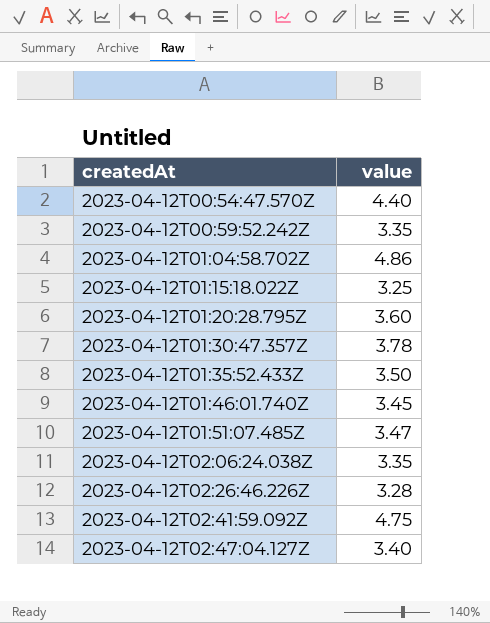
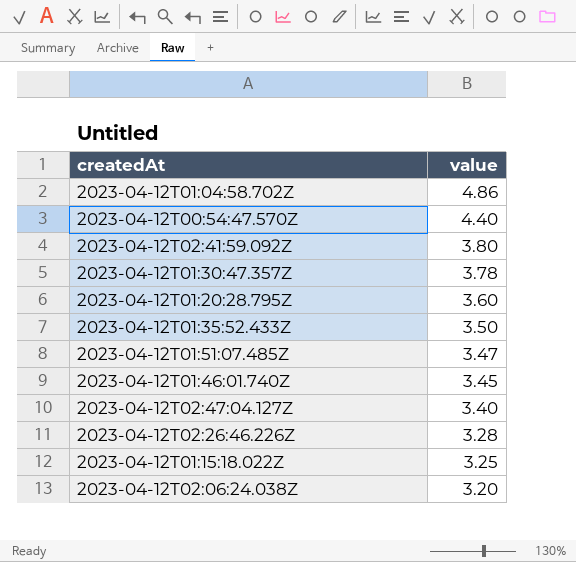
row order: createdAt ascending -> value descending
row 2023-04-12T00:59:52.242Z: 3.35 -> none
2023-04-12T02:41:59.092Z | value: 4.75 -> 3.80
2023-04-12T02:06:24.038Z | value: 3.35 -> 3.20

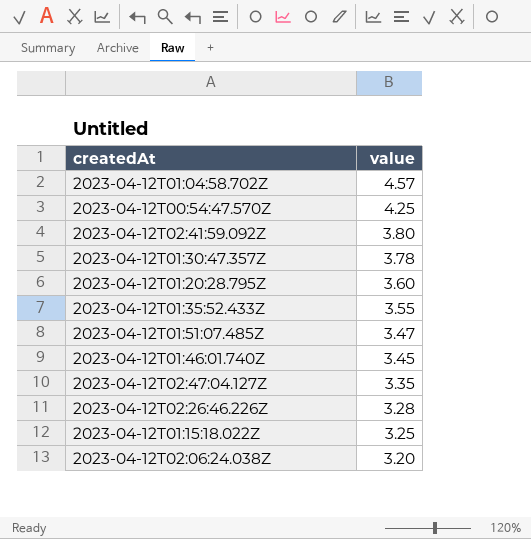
2023-04-12T01:04:58.702Z | value: 4.86 -> 4.57
2023-04-12T00:54:47.570Z | value: 4.40 -> 4.25
2023-04-12T01:35:52.433Z | value: 3.50 -> 3.55
2023-04-12T02:47:04.127Z | value: 3.40 -> 3.35

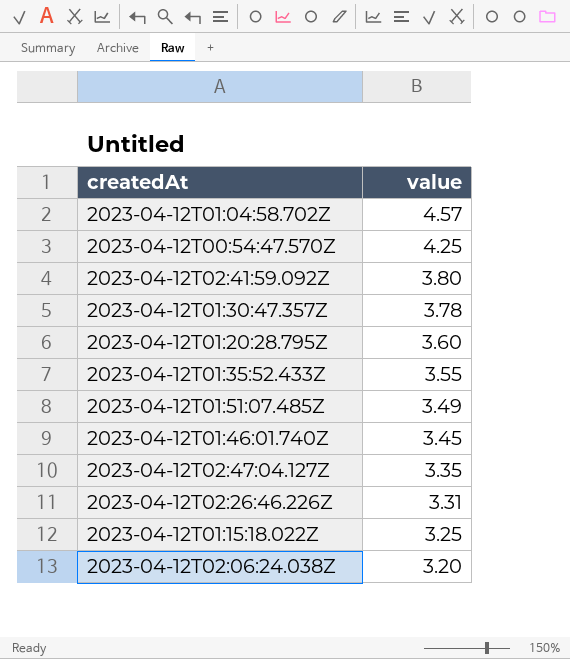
2023-04-12T01:51:07.485Z | value: 3.47 -> 3.49
2023-04-12T02:26:46.226Z | value: 3.28 -> 3.31

